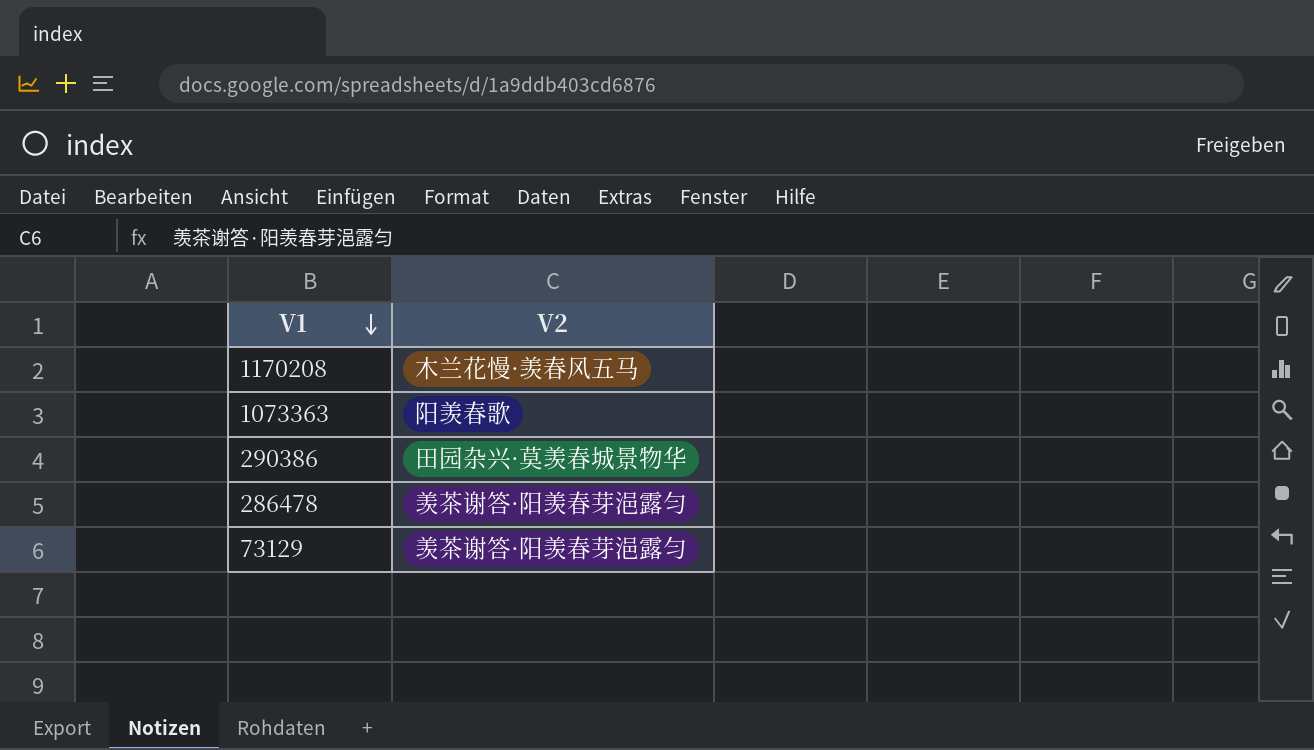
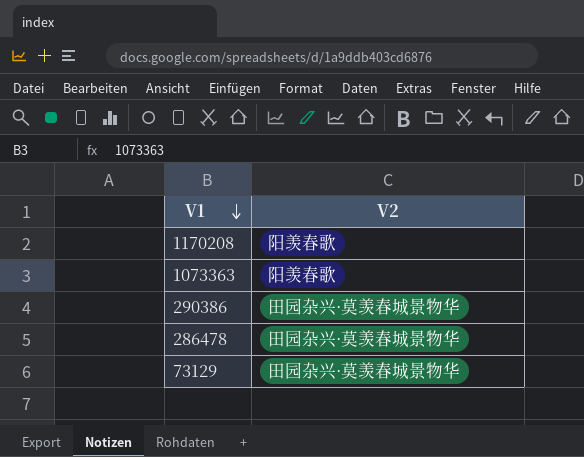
1170208 | V2: 木兰花慢·羡春风五马 -> 阳羡春歌
286478 | V2: 羡茶谢答·阳羡春芽浥露匀 -> 田园杂兴·莫羡春城景物华
73129 | V2: 羡茶谢答·阳羡春芽浥露匀 -> 田园杂兴·莫羡春城景物华

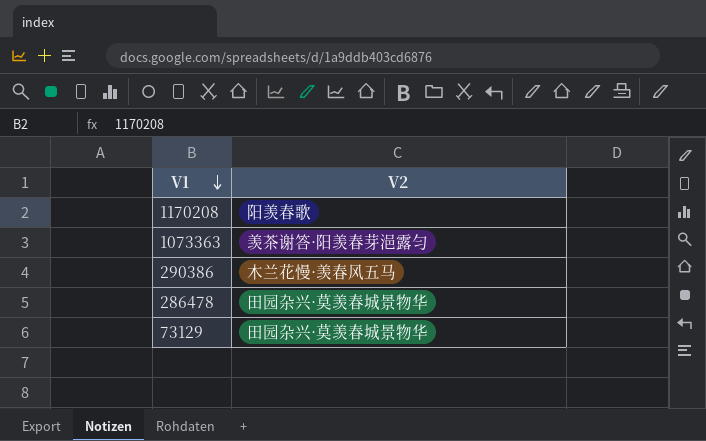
1073363 | V2: 阳羡春歌 -> 羡茶谢答·阳羡春芽浥露匀
290386 | V2: 田园杂兴·莫羡春城景物华 -> 木兰花慢·羡春风五马

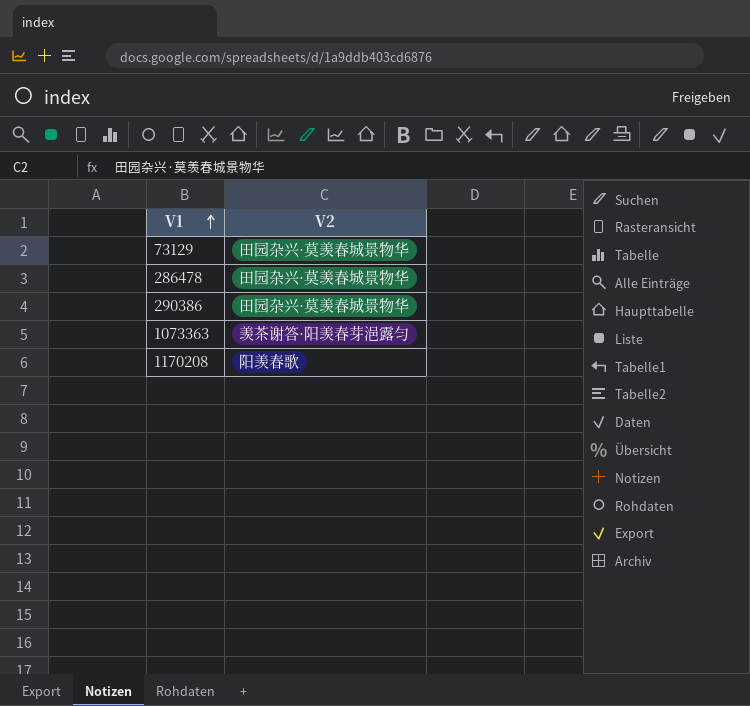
row order: V1 descending -> V1 ascending
290386 | V2: 木兰花慢·羡春风五马 -> 田园杂兴·莫羡春城景物华

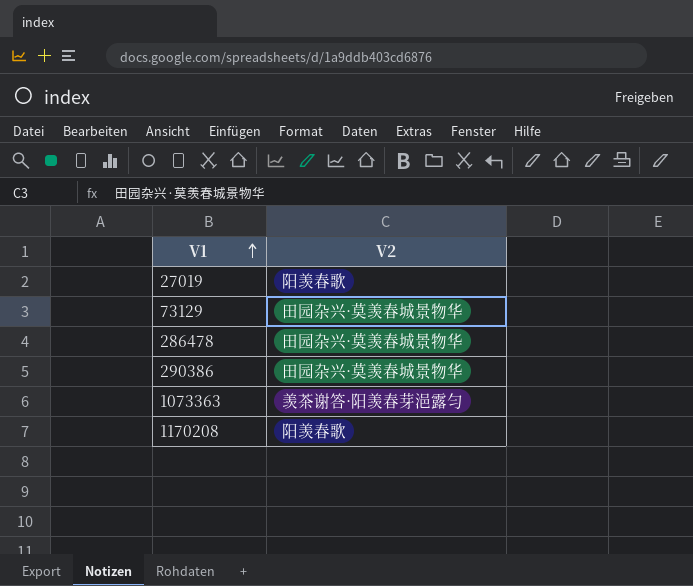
row 27019: none -> 阳羡春歌

